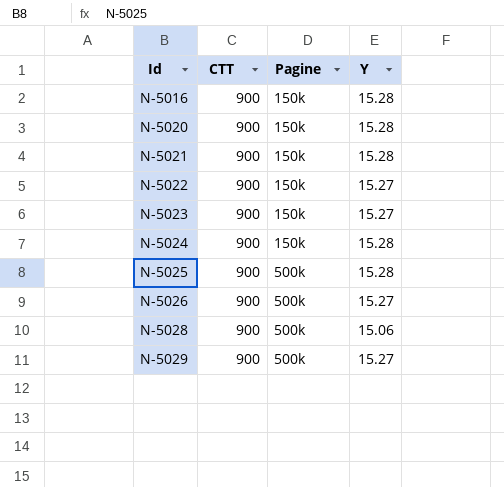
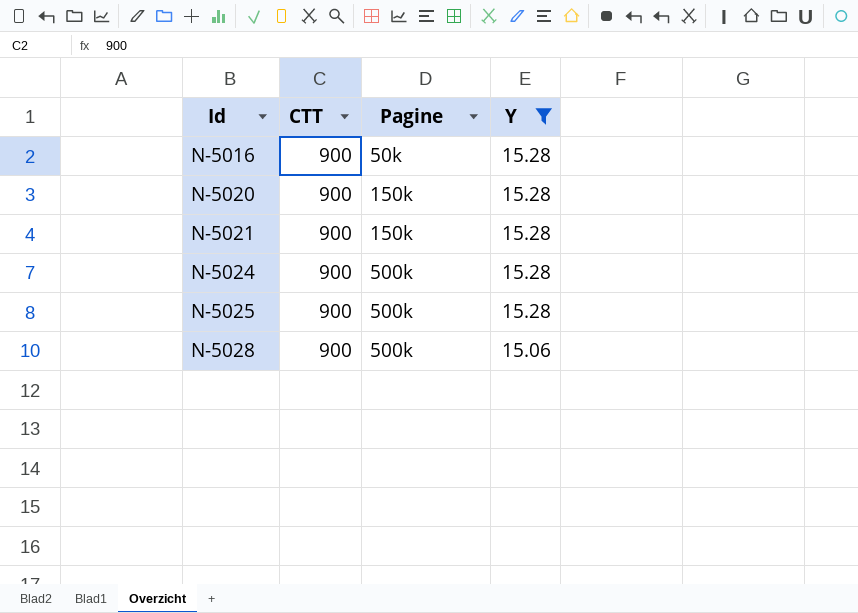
filter: none -> Y != 15.27
N-5016 | Pagine: 150k -> 50k
N-5024 | Pagine: 150k -> 500k

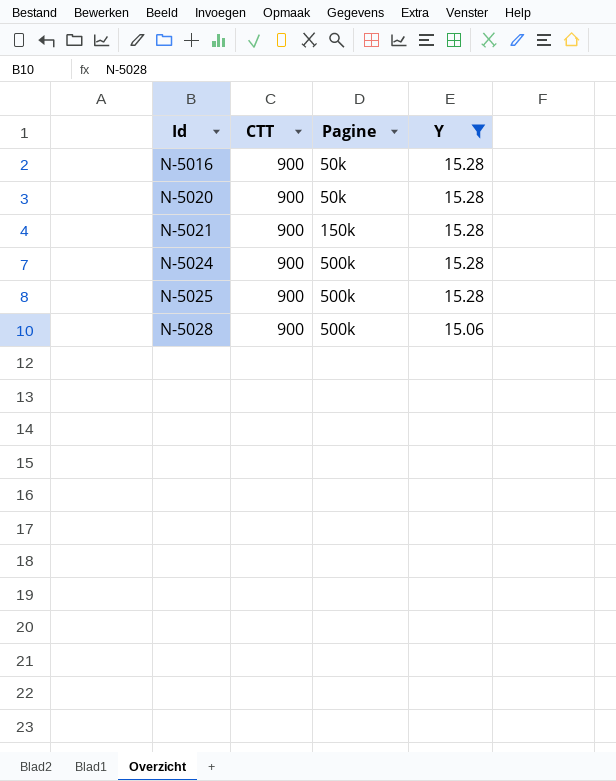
N-5020 | Pagine: 150k -> 50k

